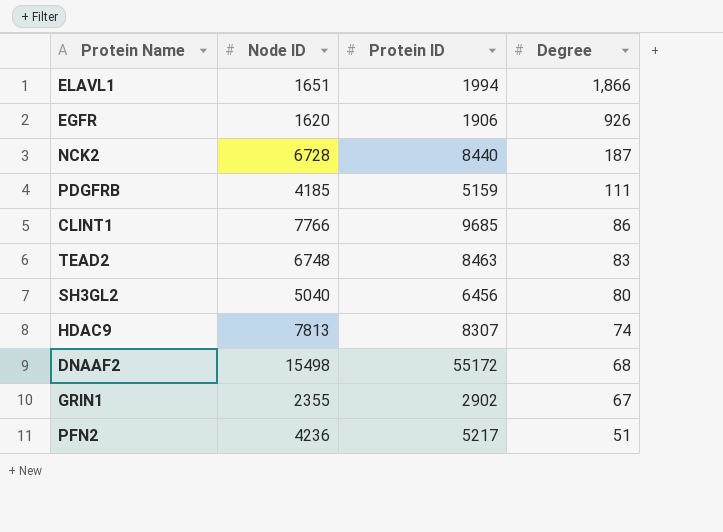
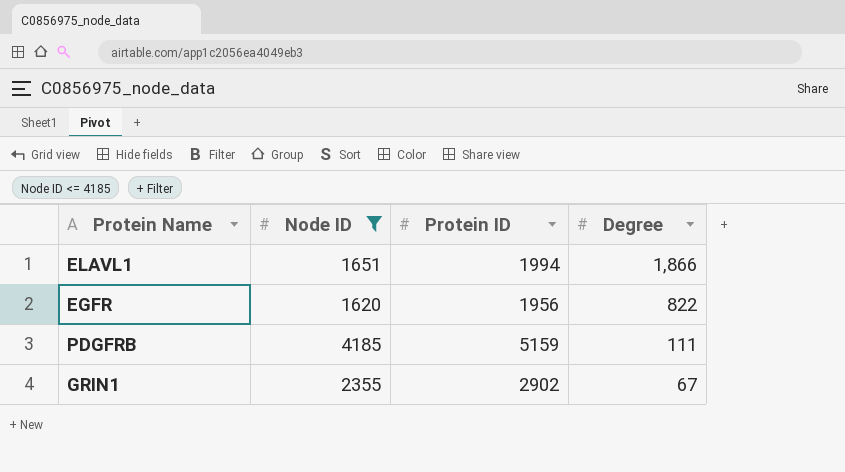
filter: none -> Node ID <= 4185
EGFR | Protein ID: 1906 -> 1956
EGFR | Degree: 926 -> 822

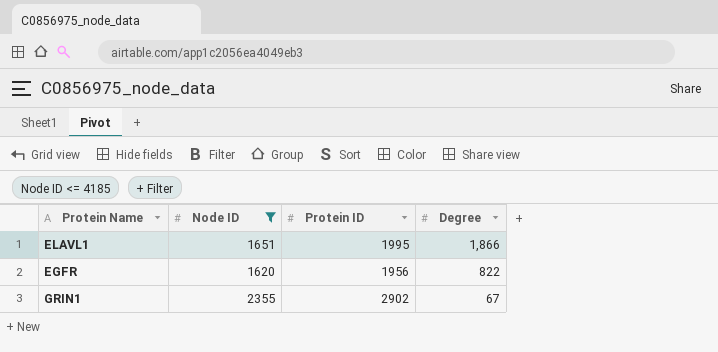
row PDGFRB: 4185 | 5159 | 111 -> none
ELAVL1 | Protein ID: 1994 -> 1995

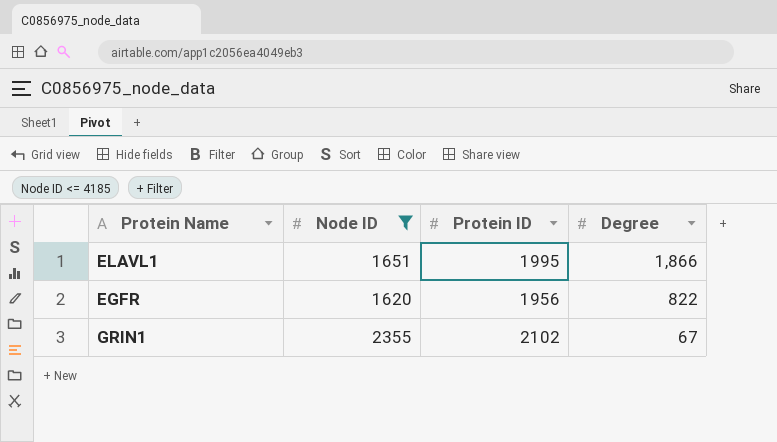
GRIN1 | Protein ID: 2902 -> 2102

